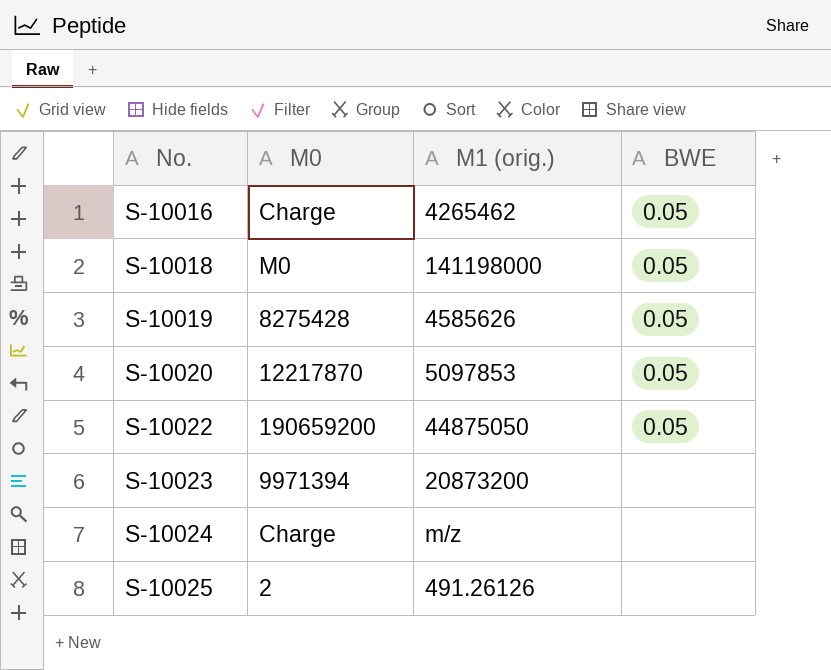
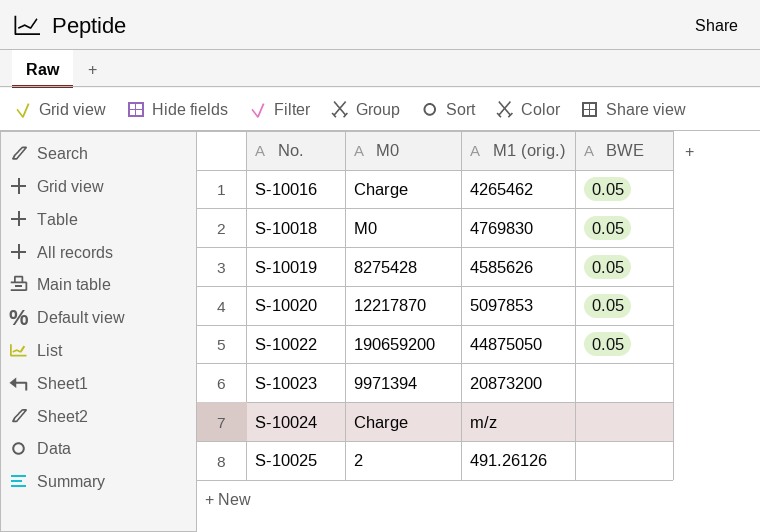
S-10018 | M1 (orig.): 141198000 -> 4769830

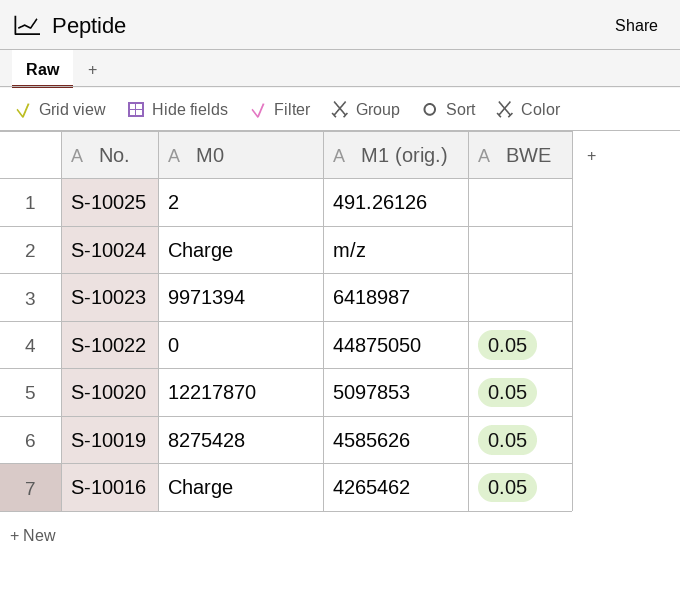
row order: No. ascending -> No. descending
row S-10018: M0 | 4769830 | 0.05 -> none
S-10023 | M1 (orig.): 20873200 -> 6418987
S-10022 | M0: 190659200 -> 0

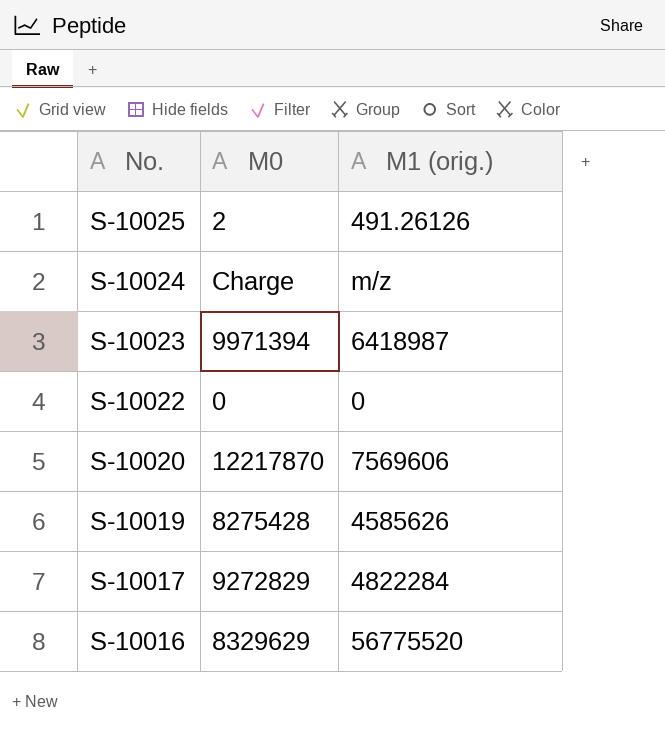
column BWE | position: 4 -> none
S-10022 | M1 (orig.): 44875050 -> 0
S-10020 | M1 (orig.): 5097853 -> 7569606
row S-10017: none -> 9272829 | 4822284
S-10016 | M0: Charge -> 8329629
S-10016 | M1 (orig.): 4265462 -> 56775520

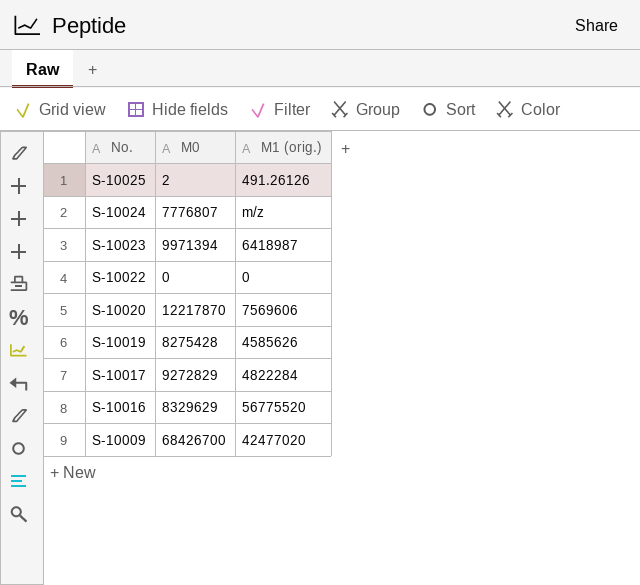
S-10024 | M0: Charge -> 7776807
row S-10009: none -> 68426700 | 42477020

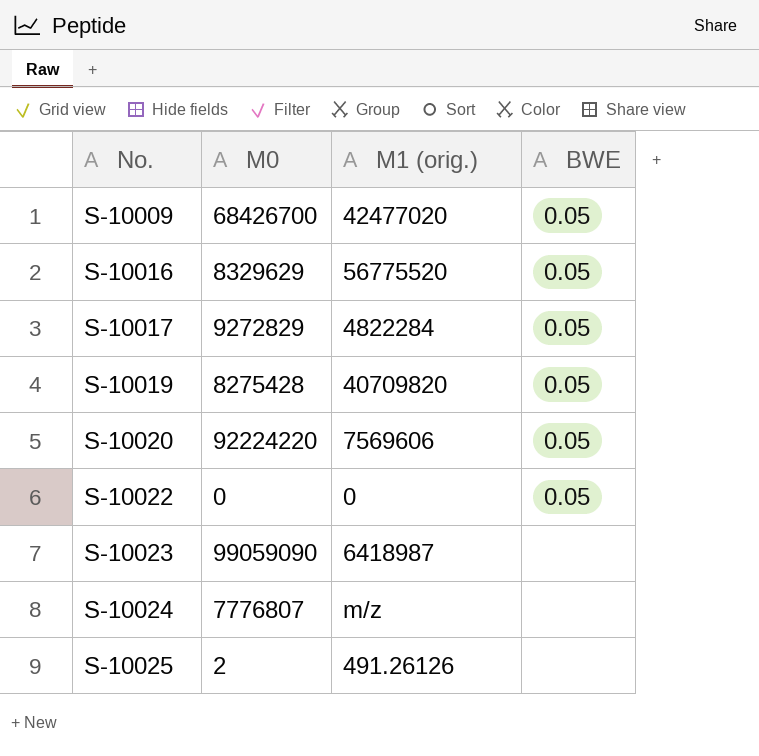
row order: No. descending -> No. ascending
column BWE | position: none -> 4
S-10019 | M1 (orig.): 4585626 -> 40709820
S-10020 | M0: 12217870 -> 92224220
S-10023 | M0: 9971394 -> 99059090

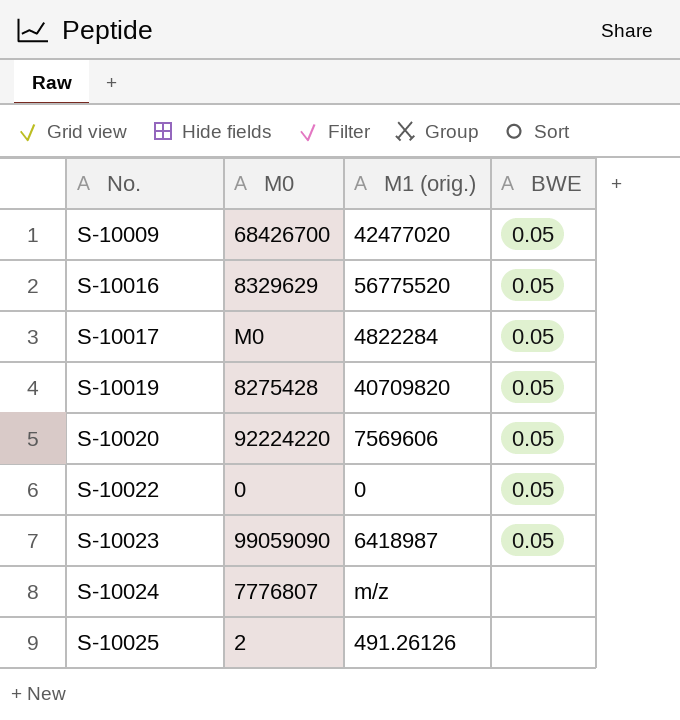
S-10017 | M0: 9272829 -> M0
S-10023 | BWE: none -> 0.05

